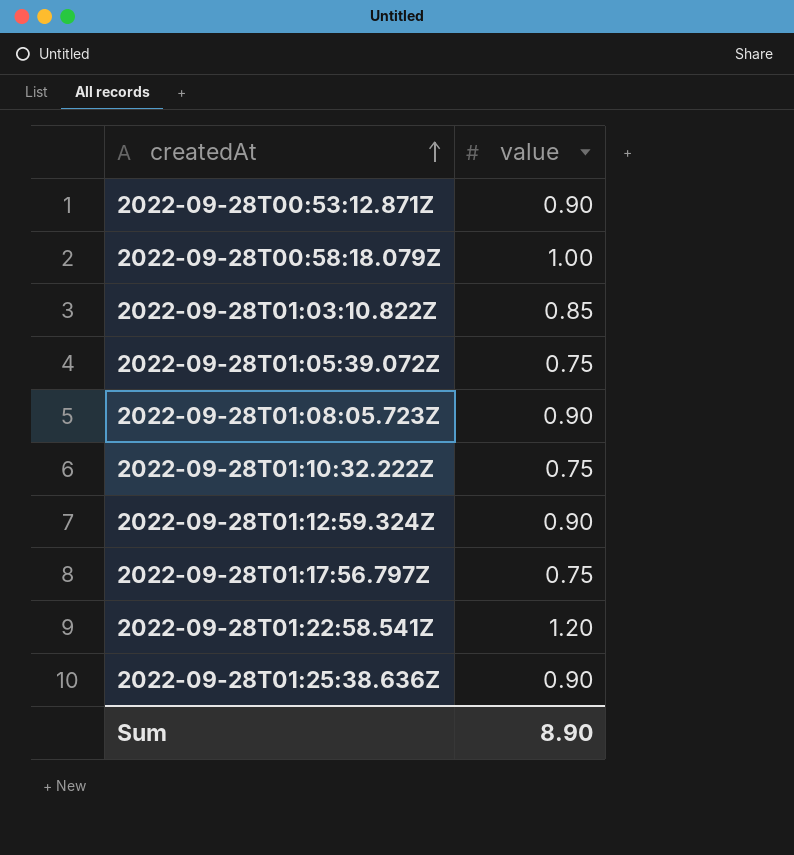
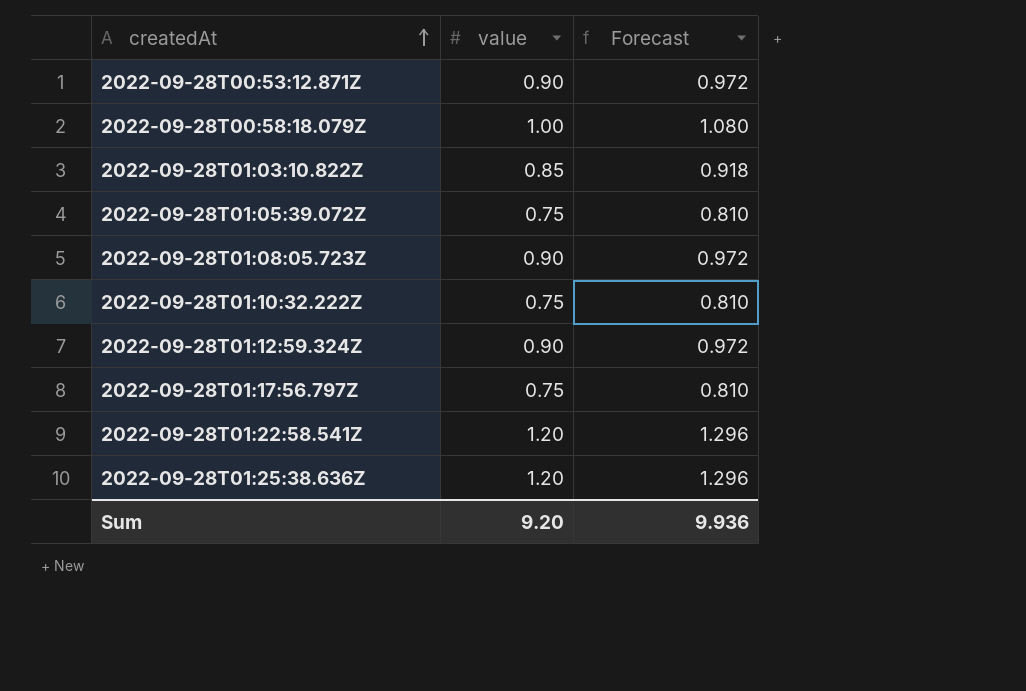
column Forecast | formula: none -> [value] * 1.08
2022-09-28T01:25:38.636Z | value: 0.90 -> 1.20
Sum | value: 8.90 -> 9.20

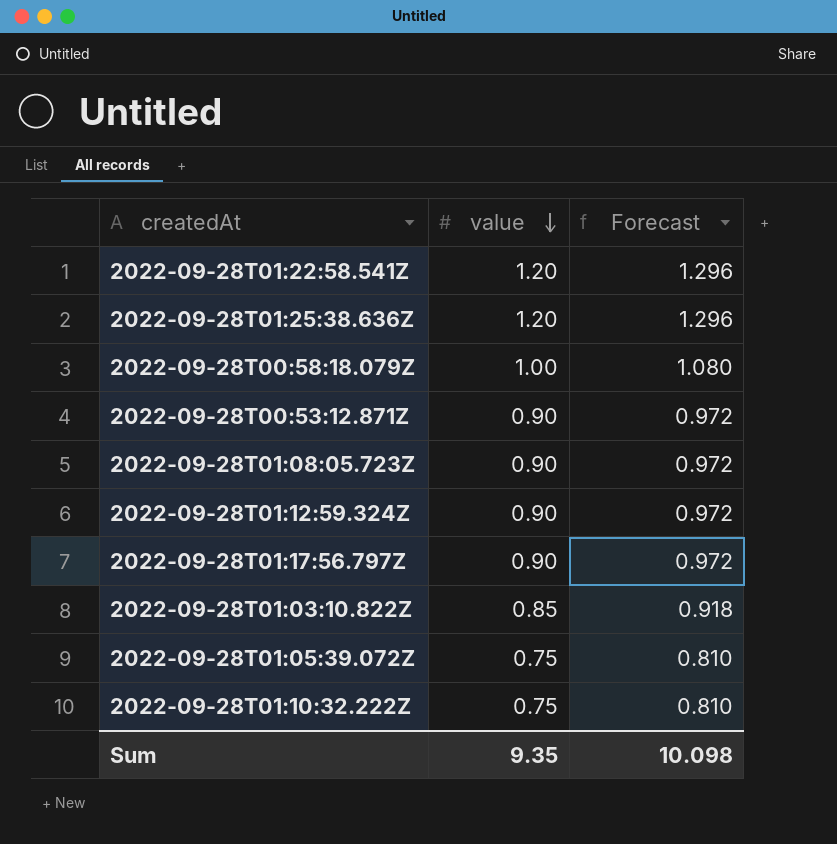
row order: createdAt ascending -> value descending
2022-09-28T01:17:56.797Z | value: 0.75 -> 0.90
2022-09-28T01:17:56.797Z | Forecast: 0.810 -> 0.972
Sum | value: 9.20 -> 9.35
Sum | Forecast: 9.936 -> 10.098

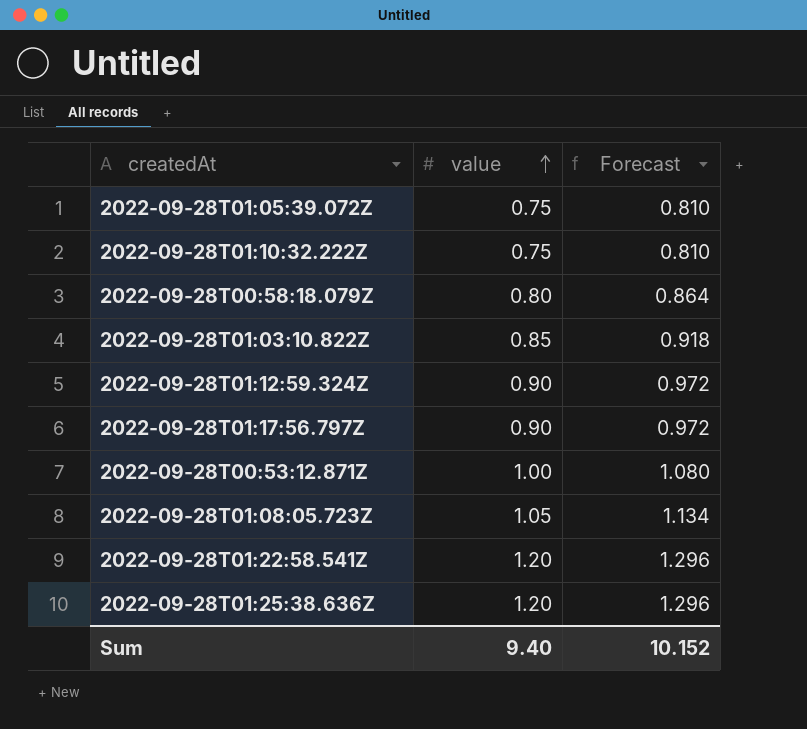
row order: value descending -> value ascending
2022-09-28T00:58:18.079Z | value: 1.00 -> 0.80
2022-09-28T00:58:18.079Z | Forecast: 1.080 -> 0.864
2022-09-28T00:53:12.871Z | value: 0.90 -> 1.00
2022-09-28T00:53:12.871Z | Forecast: 0.972 -> 1.080
2022-09-28T01:08:05.723Z | value: 0.90 -> 1.05
2022-09-28T01:08:05.723Z | Forecast: 0.972 -> 1.134
Sum | value: 9.35 -> 9.40
Sum | Forecast: 10.098 -> 10.152

